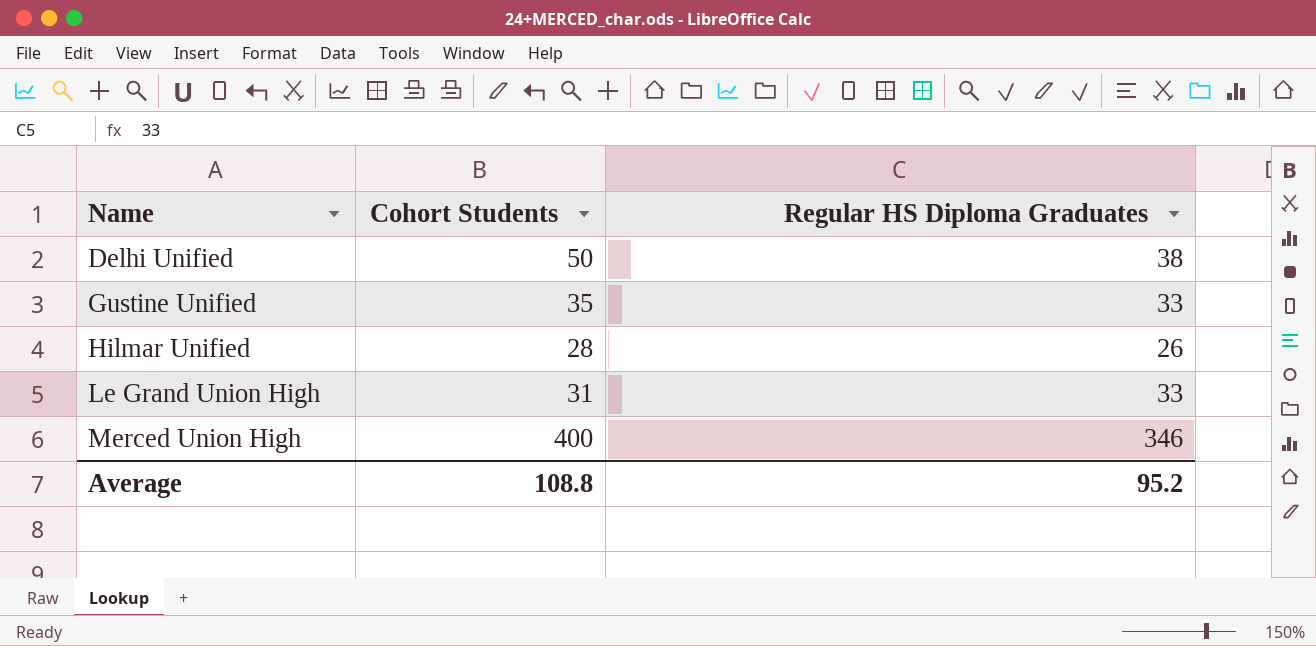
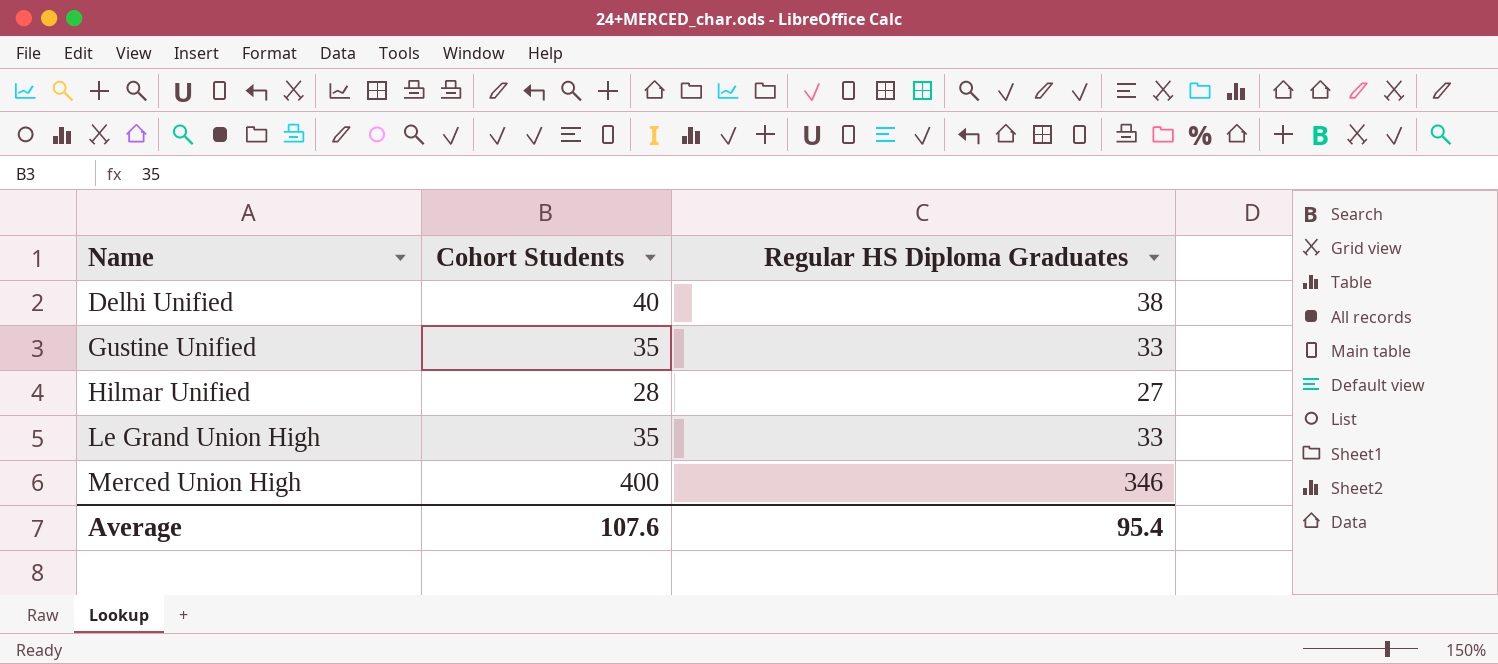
Delhi Unified | Cohort Students: 50 -> 40
Hilmar Unified | Regular HS Diploma Graduates: 26 -> 27
Le Grand Union High | Cohort Students: 31 -> 35
Average | Cohort Students: 108.8 -> 107.6
Average | Regular HS Diploma Graduates: 95.2 -> 95.4

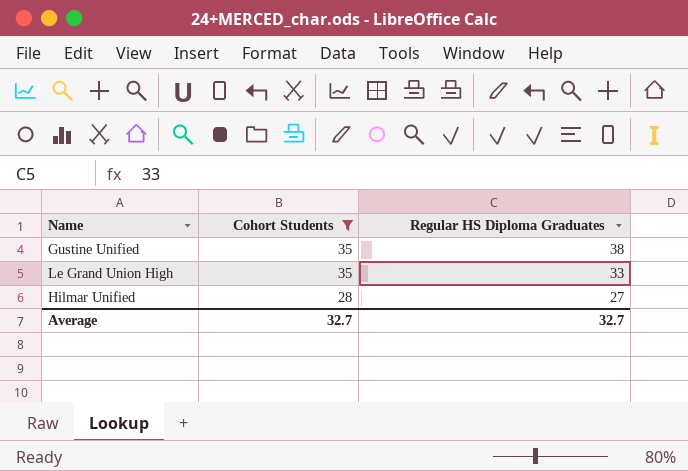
filter: none -> Cohort Students <= 35
row order: Name ascending -> Cohort Students descending
Gustine Unified | Regular HS Diploma Graduates: 33 -> 38
Average | Cohort Students: 107.6 -> 32.7
Average | Regular HS Diploma Graduates: 95.4 -> 32.7

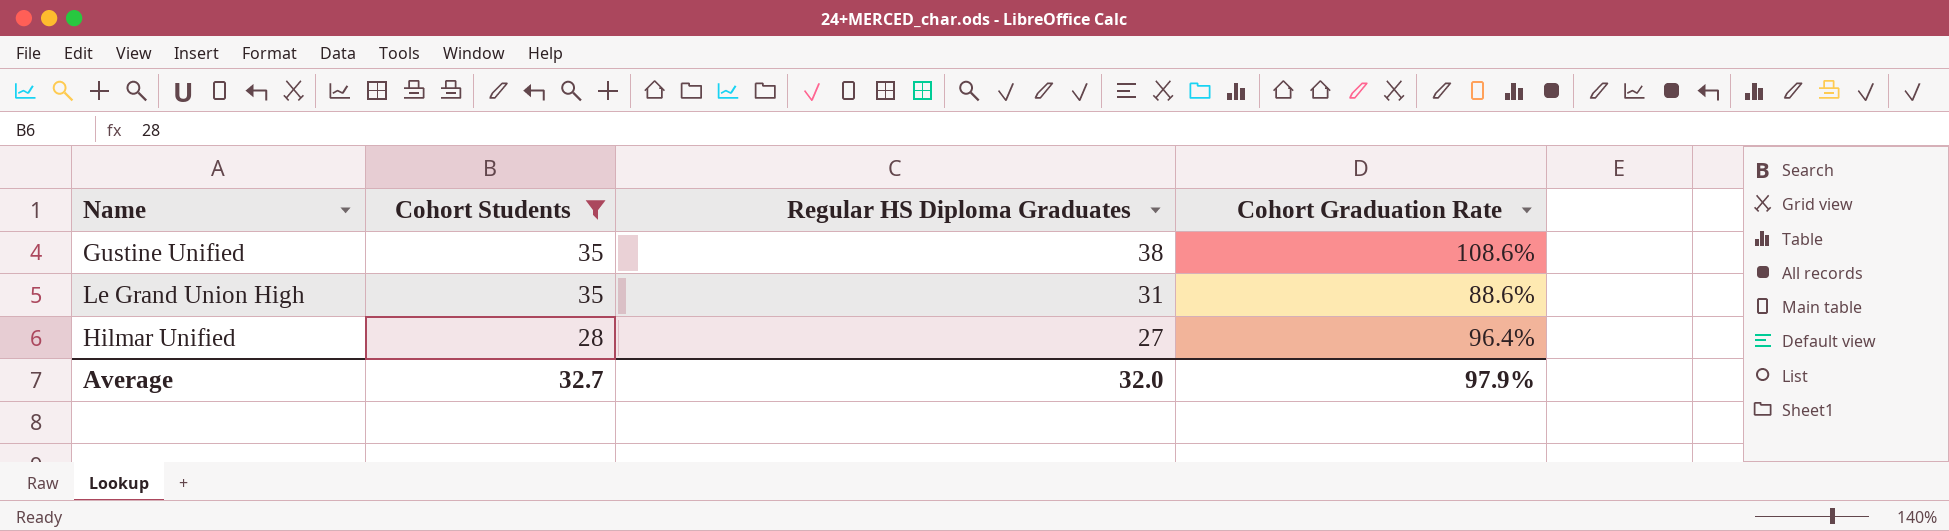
column Cohort Graduation Rate | formula: none -> [Regular HS Diploma Graduates] / [Cohort Students]
Le Grand Union High | Regular HS Diploma Graduates: 33 -> 31
Average | Regular HS Diploma Graduates: 32.7 -> 32.0

